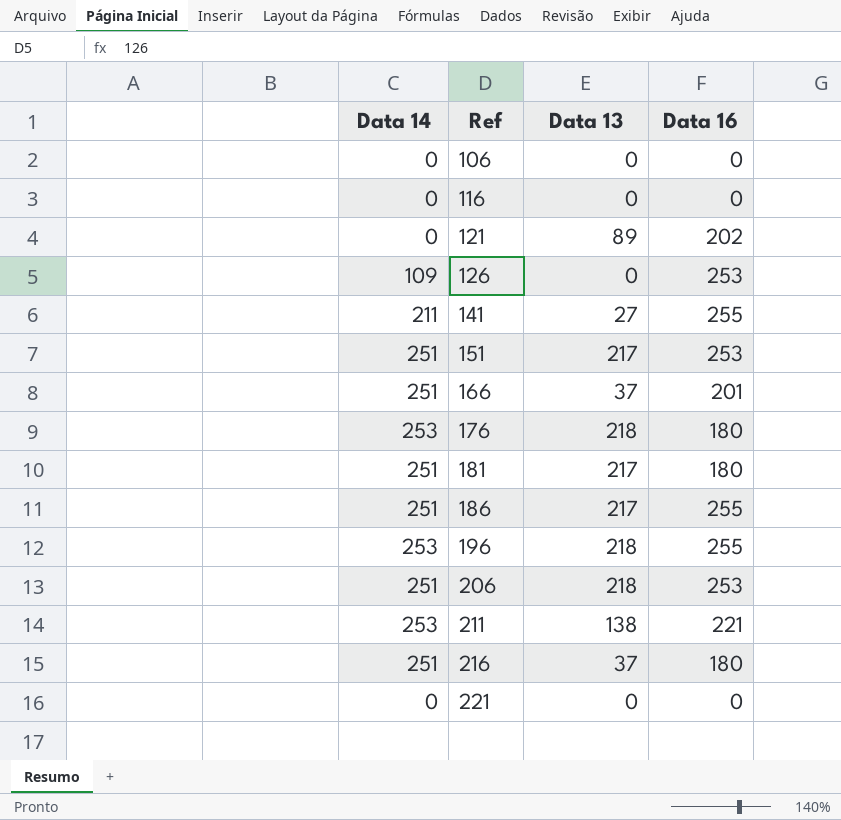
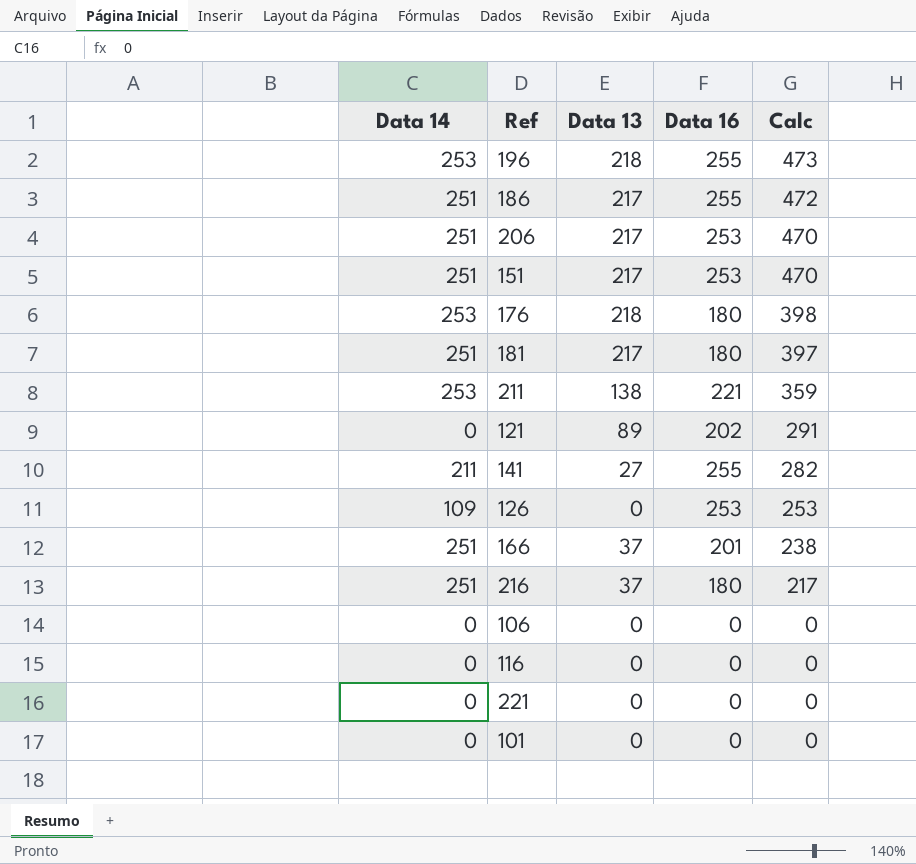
row order: Ref ascending -> Calc descending
column Calc | formula: none -> [Data 13] + [Data 16]
206 | Data 13: 218 -> 217
row 101: none -> 0 | 0 | 0 | 0

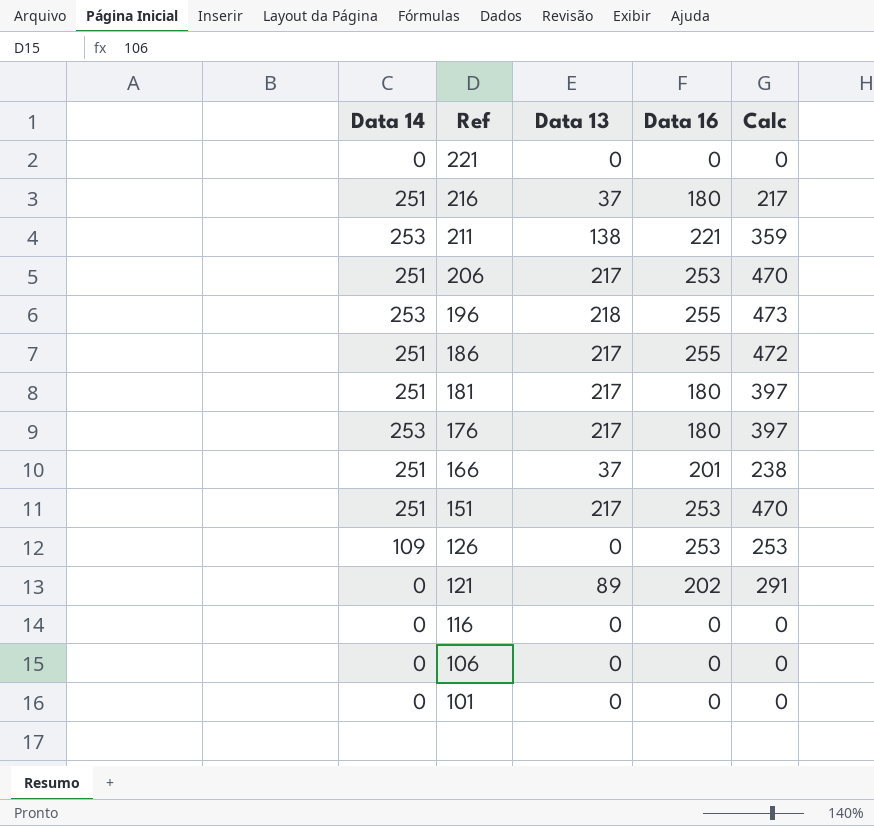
row order: Calc descending -> Ref descending
row 141: 211 | 27 | 255 | 282 -> none
176 | Data 13: 218 -> 217
176 | Calc: 398 -> 397

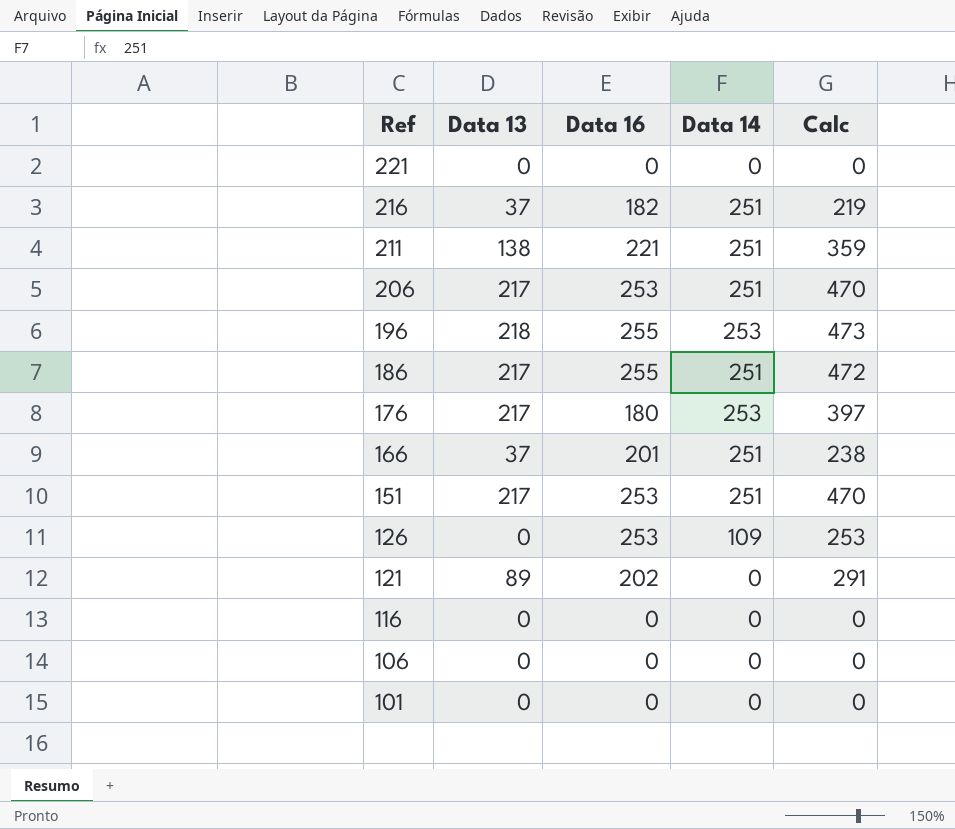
column Data 14 | position: 1 -> 4
row 181: 251 | 217 | 180 | 397 -> none
216 | Data 16: 180 -> 182
216 | Calc: 217 -> 219
211 | Data 14: 253 -> 251

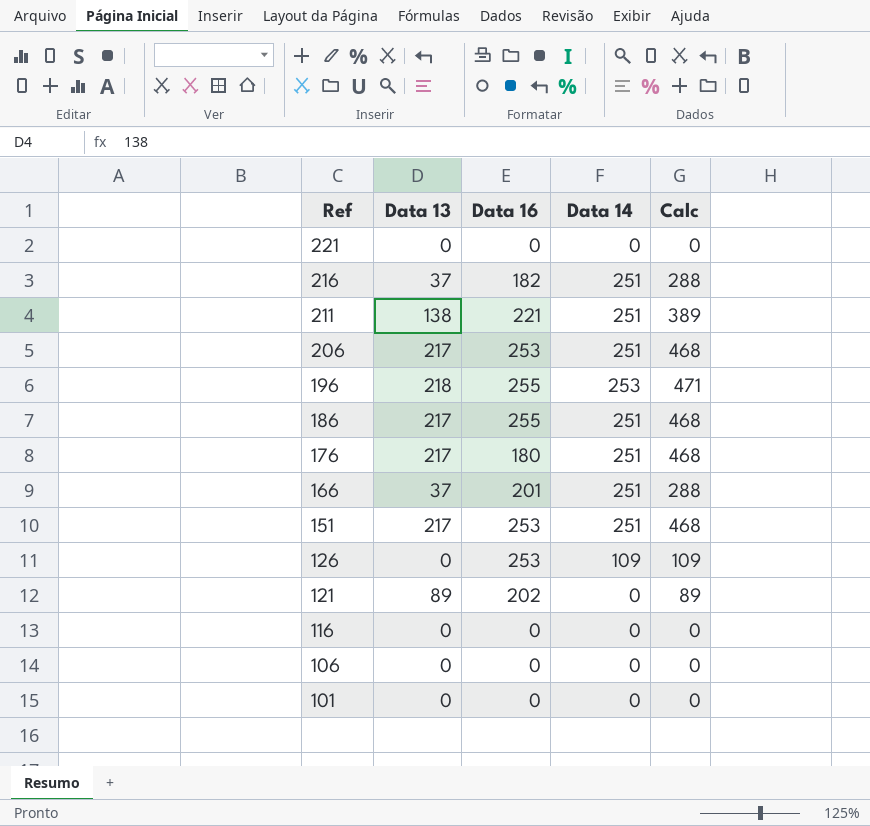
column Calc | formula: [Data 13] + [Data 16] -> [Data 13] + [Data 14]
176 | Data 14: 253 -> 251

